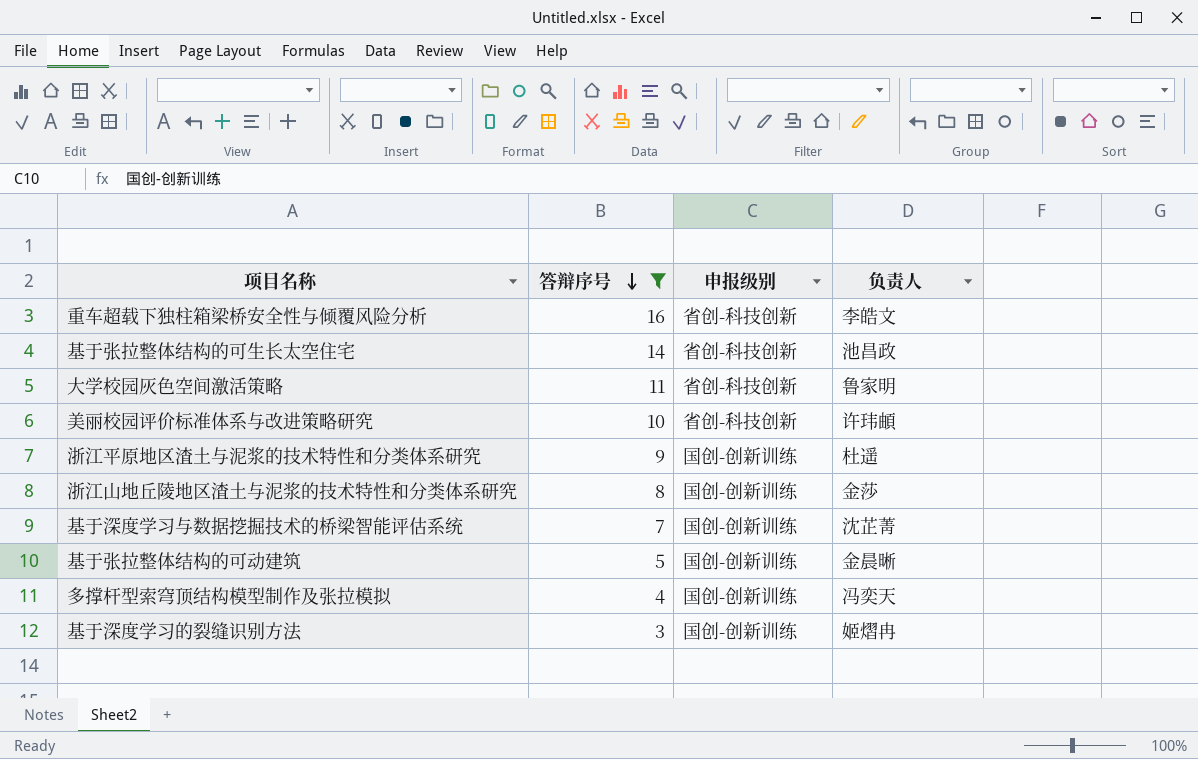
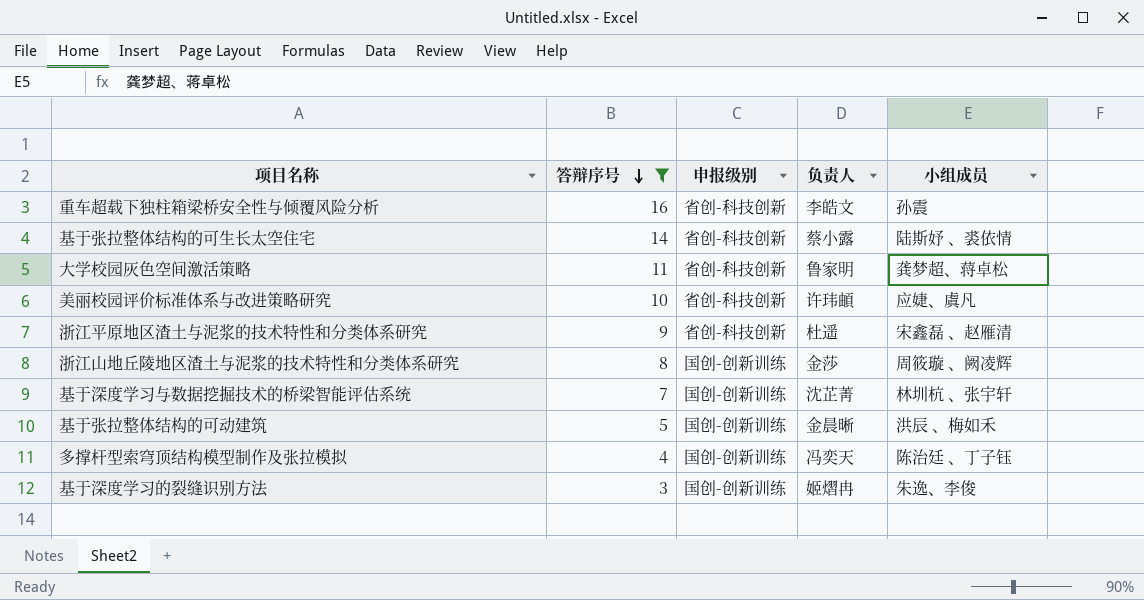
column 小组成员 | position: none -> 5
基于张拉整体结构的可生长太空住宅 | 负责人: 池昌政 -> 蔡小露
浙江平原地区渣土与泥浆的技术特性和分类体系研究 | 申报级别: 国创-创新训练 -> 省创-科技创新

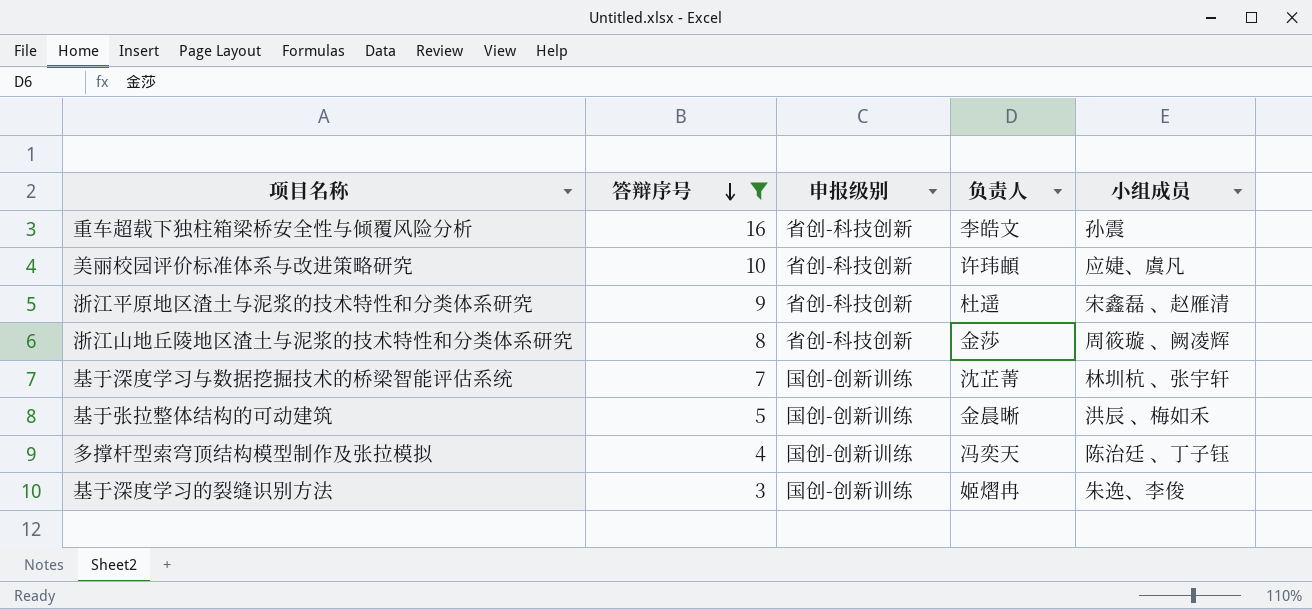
row 基于张拉整体结构的可生长太空住宅: 14 | 省创-科技创新 | 蔡小露 | 陆斯妤 、裘依情 -> none
row 大学校园灰色空间激活策略: 11 | 省创-科技创新 | 鲁家明 | 龚梦超、蒋卓松 -> none
浙江山地丘陵地区渣土与泥浆的技术特性和分类体系研究 | 申报级别: 国创-创新训练 -> 省创-科技创新

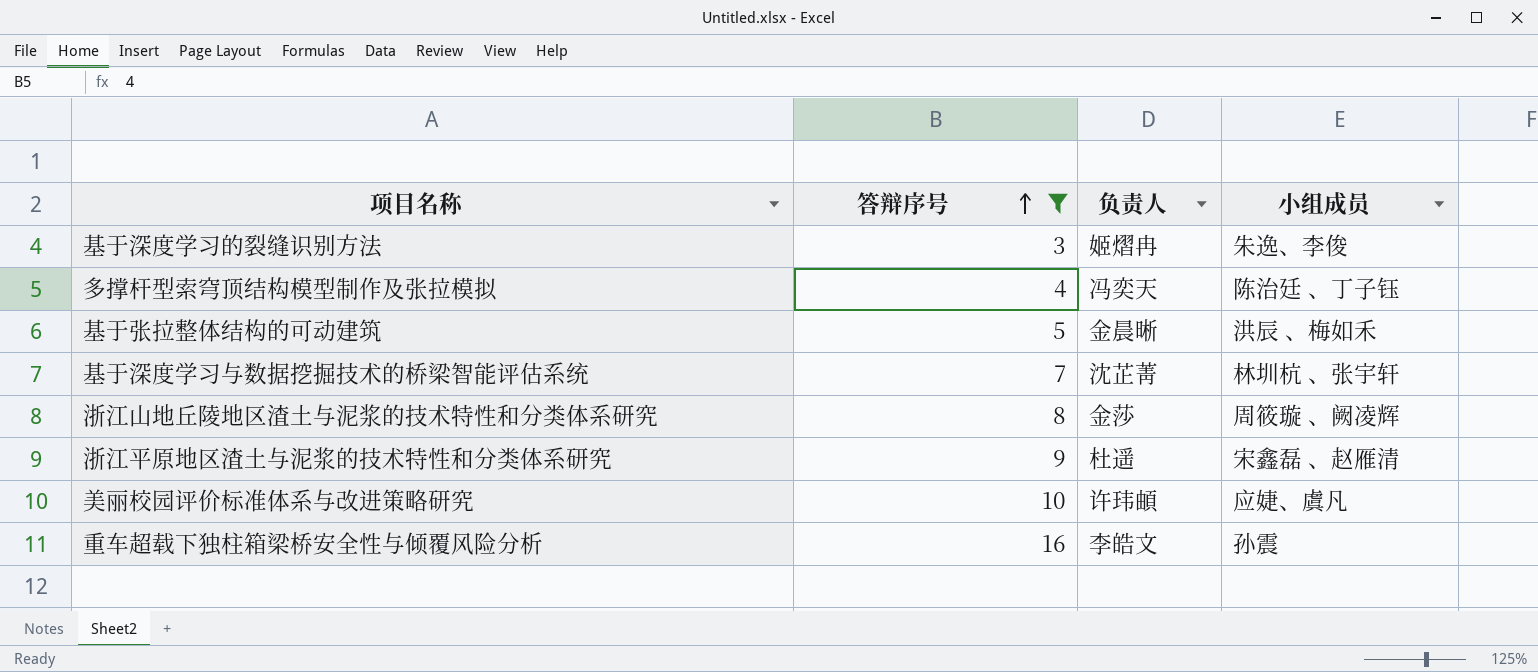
row order: 答辩序号 descending -> 答辩序号 ascending
column 申报级别 | position: 3 -> none

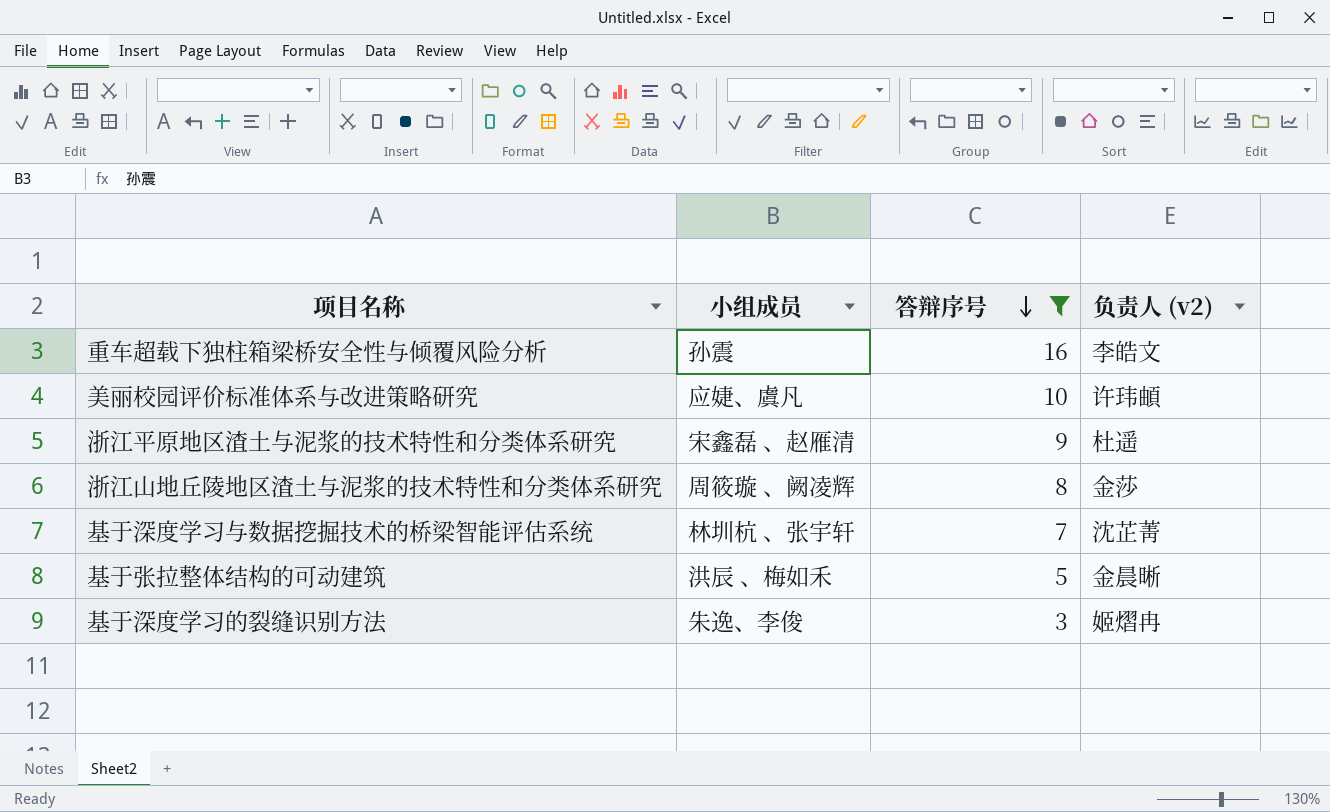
row order: 答辩序号 ascending -> 答辩序号 descending
column 小组成员 | position: 4 -> 2
column name: 负责人 -> 负责人 (v2)
row 多撑杆型索穹顶结构模型制作及张拉模拟: 4 | 冯奕天 | 陈治廷 、丁子钰 -> none

